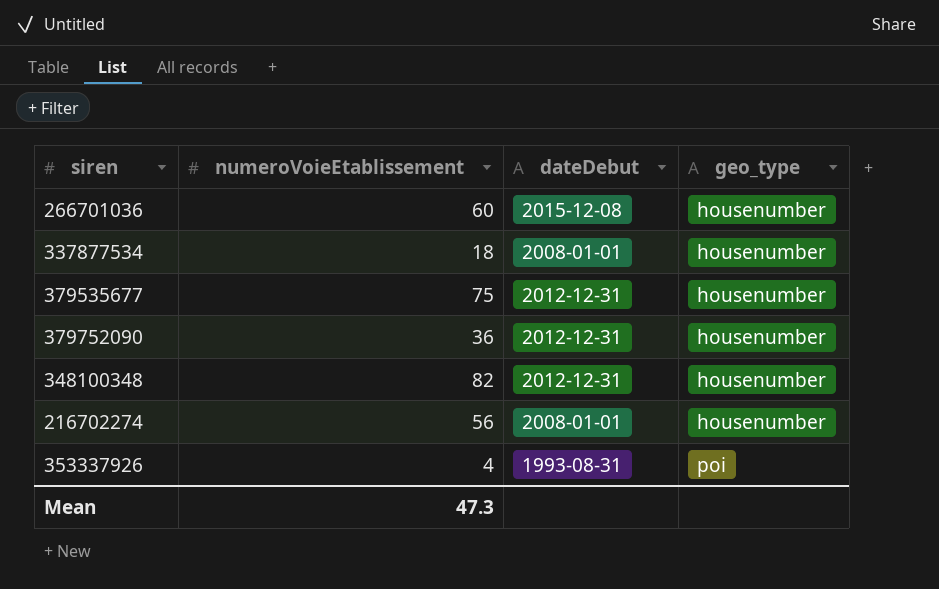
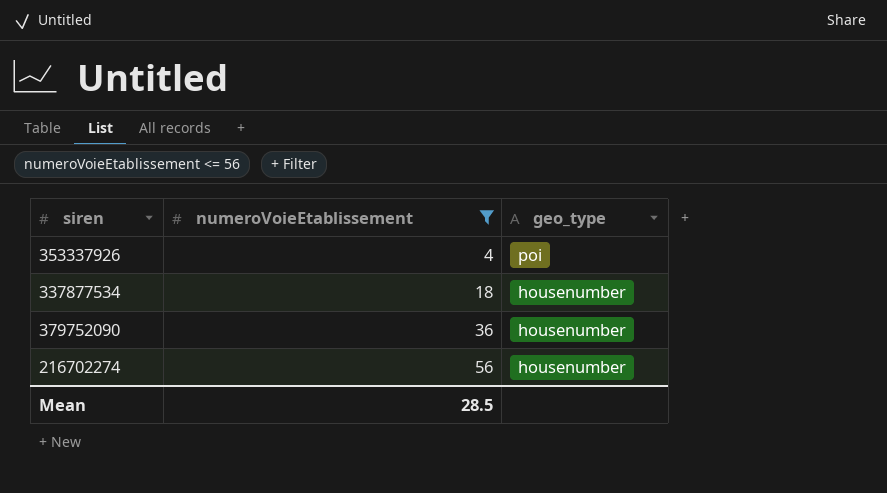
filter: none -> numeroVoieEtablissement <= 56
row order: geo_type ascending -> numeroVoieEtablissement ascending
column dateDebut | position: 3 -> none
Mean | numeroVoieEtablissement: 47.3 -> 28.5

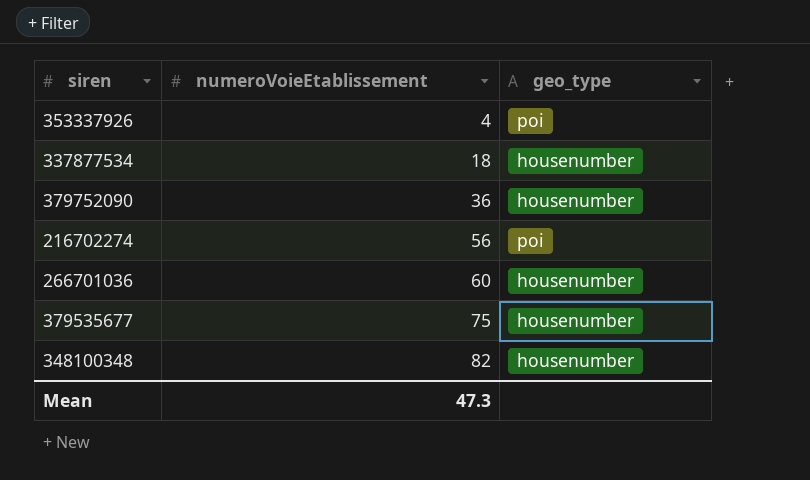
filter: numeroVoieEtablissement <= 56 -> none
216702274 | geo_type: housenumber -> poi
Mean | numeroVoieEtablissement: 28.5 -> 47.3

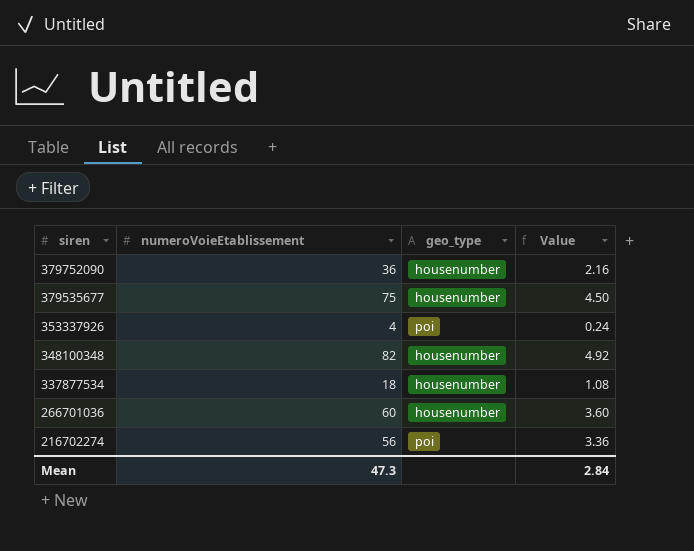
row order: numeroVoieEtablissement ascending -> siren descending
column Value | formula: none -> [numeroVoieEtablissement] * 0.06

